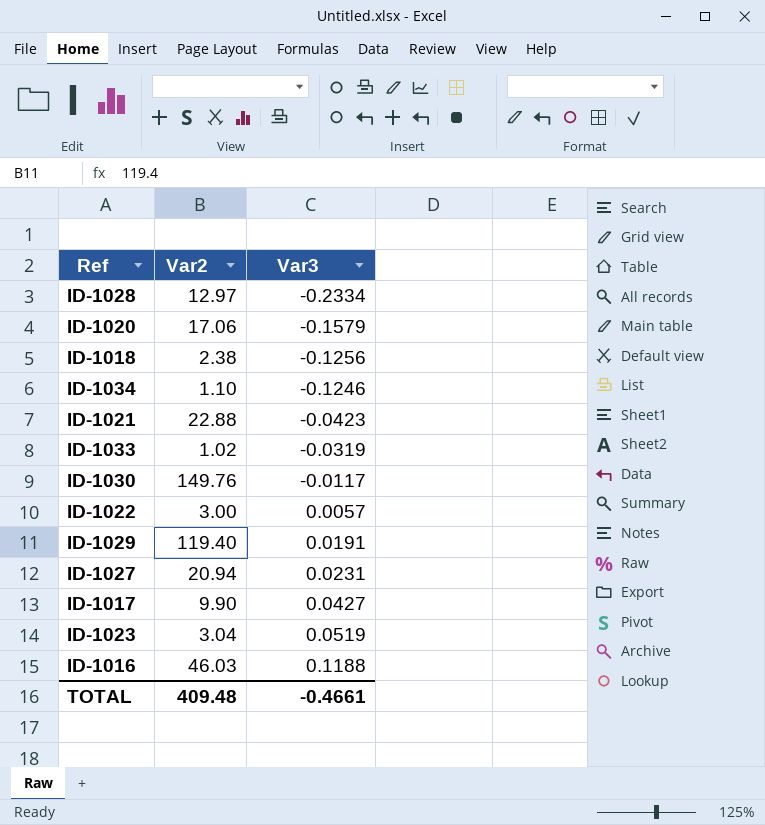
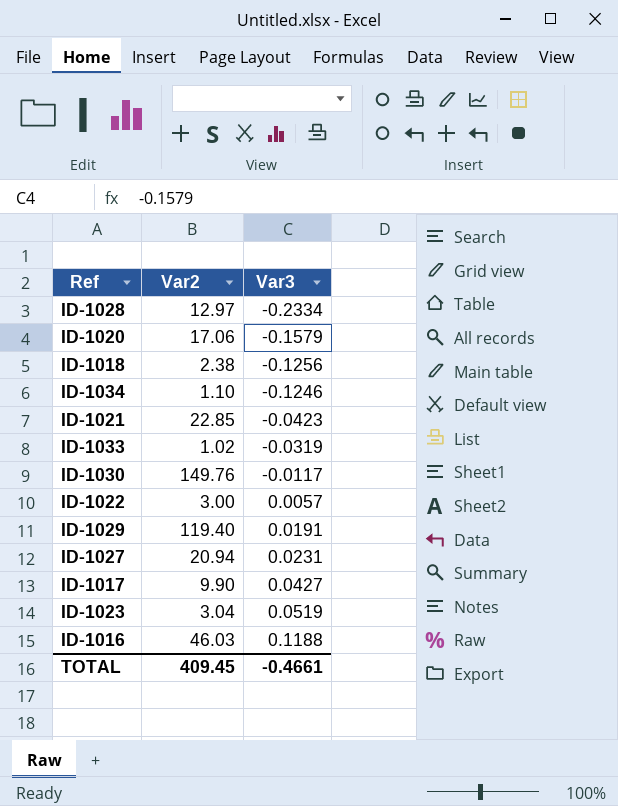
ID-1021 | Var2: 22.88 -> 22.85
TOTAL | Var2: 409.48 -> 409.45

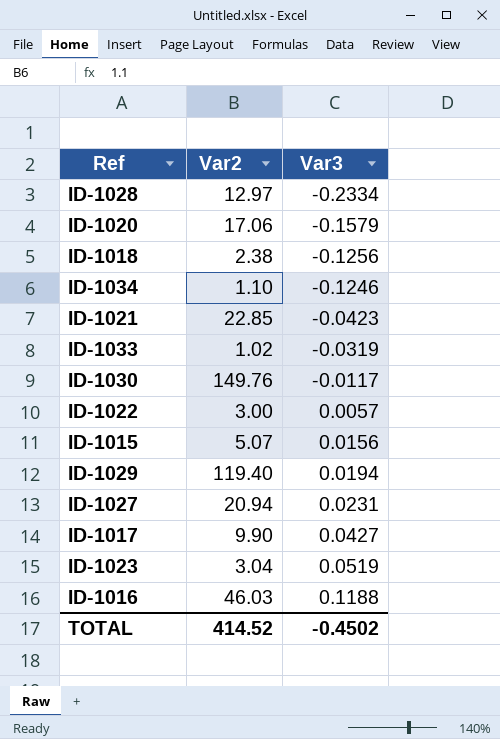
row ID-1015: none -> 5.07 | 0.0156
ID-1029 | Var3: 0.0191 -> 0.0194
TOTAL | Var2: 409.45 -> 414.52
TOTAL | Var3: -0.4661 -> -0.4502

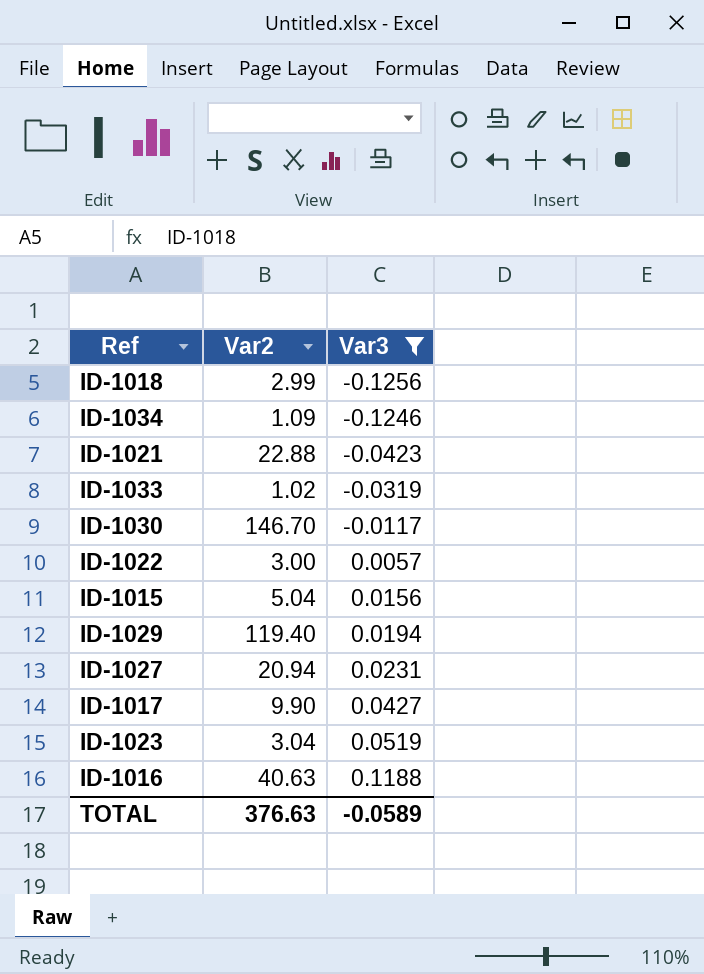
filter: none -> Var3 >= -0.1256
ID-1018 | Var2: 2.38 -> 2.99
ID-1034 | Var2: 1.10 -> 1.09
ID-1021 | Var2: 22.85 -> 22.88
ID-1030 | Var2: 149.76 -> 146.70
ID-1015 | Var2: 5.07 -> 5.04
ID-1016 | Var2: 46.03 -> 40.63
TOTAL | Var2: 414.52 -> 376.63
TOTAL | Var3: -0.4502 -> -0.0589

